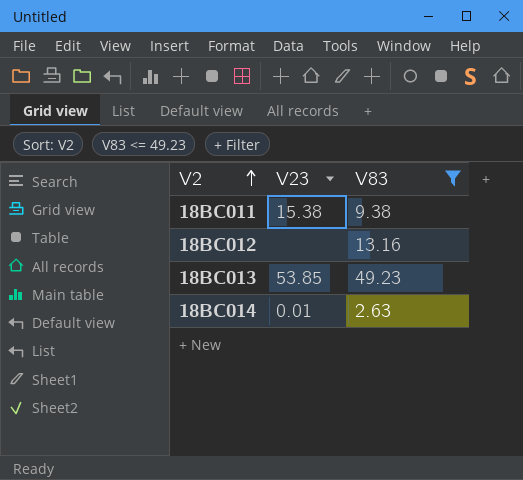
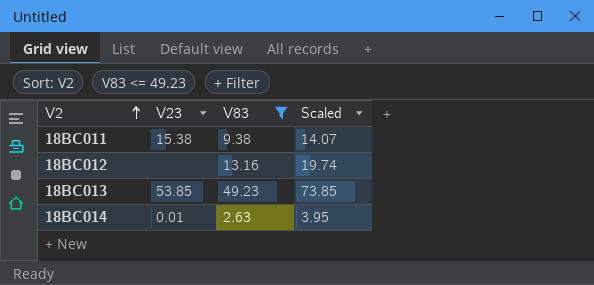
column Scaled | formula: none -> [V83] * 1.5

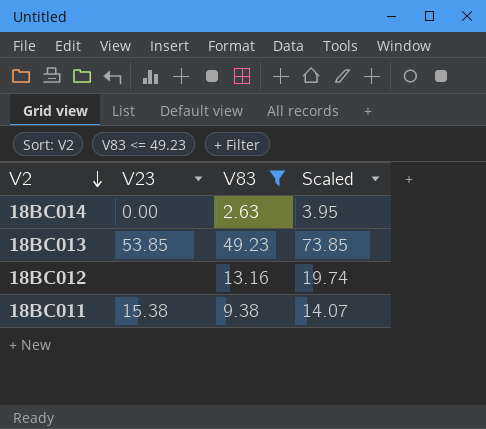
row order: V2 ascending -> V2 descending
18BC014 | V23: 0.01 -> 0.00

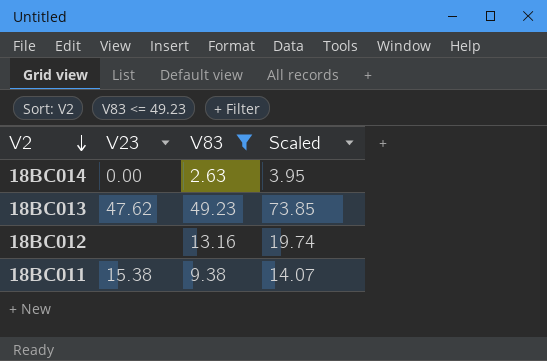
18BC013 | V23: 53.85 -> 47.62

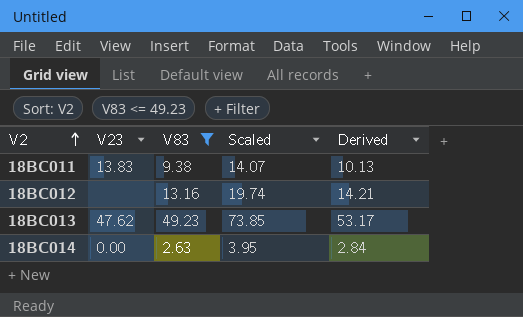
row order: V2 descending -> V2 ascending
column Derived | formula: none -> [V83] * 1.08
18BC011 | V23: 15.38 -> 13.83

